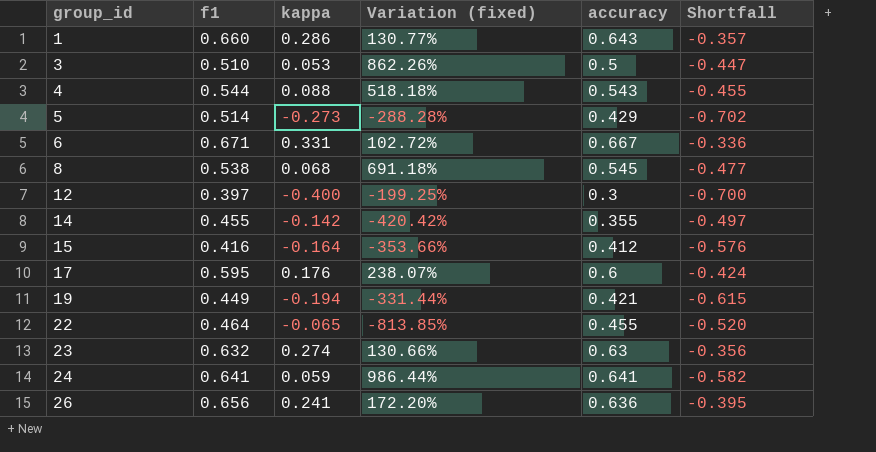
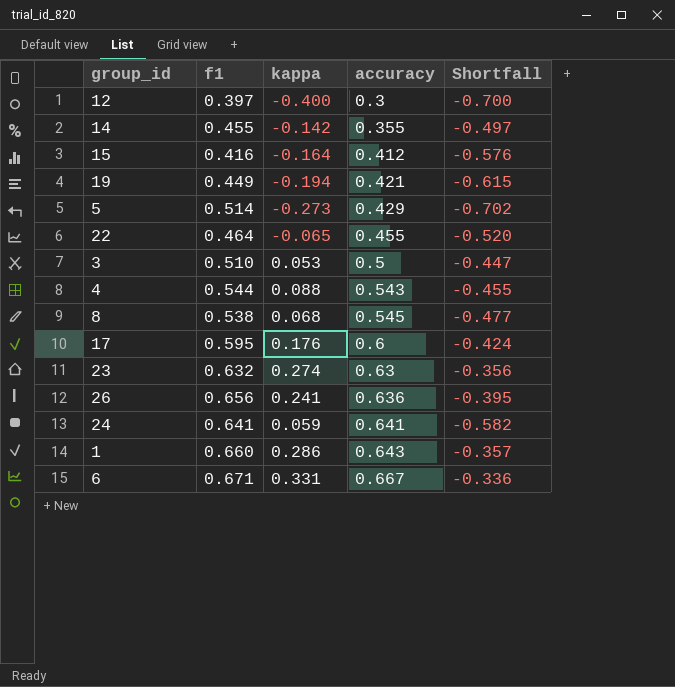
row order: group_id ascending -> accuracy ascending
column Variation (fixed) | formula: ([f1] - [kappa]) / [kappa] -> none

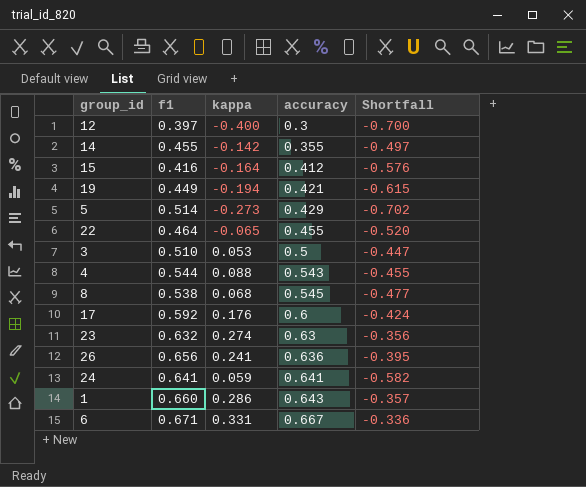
17 | f1: 0.595 -> 0.592

